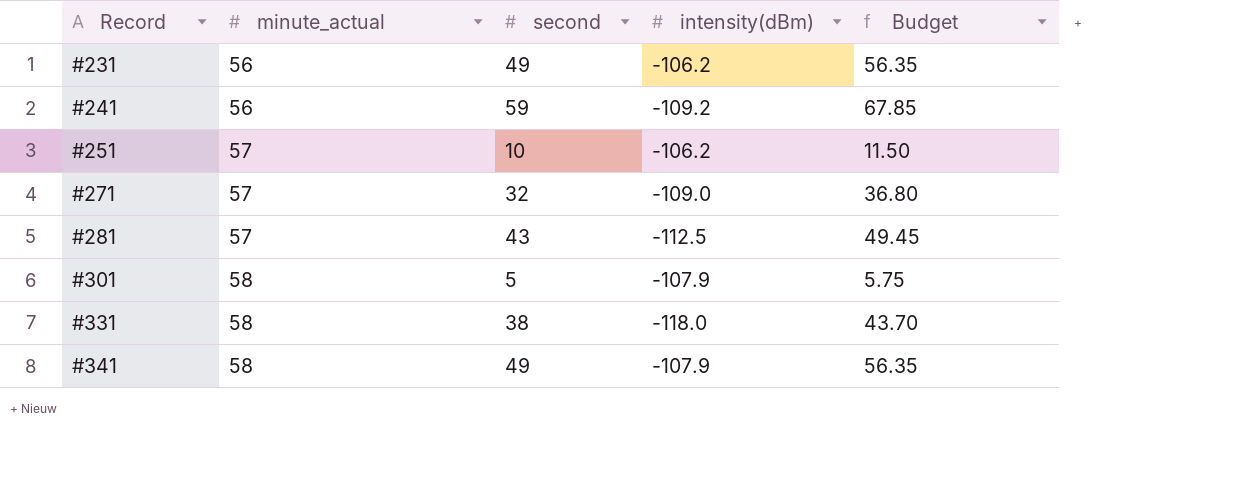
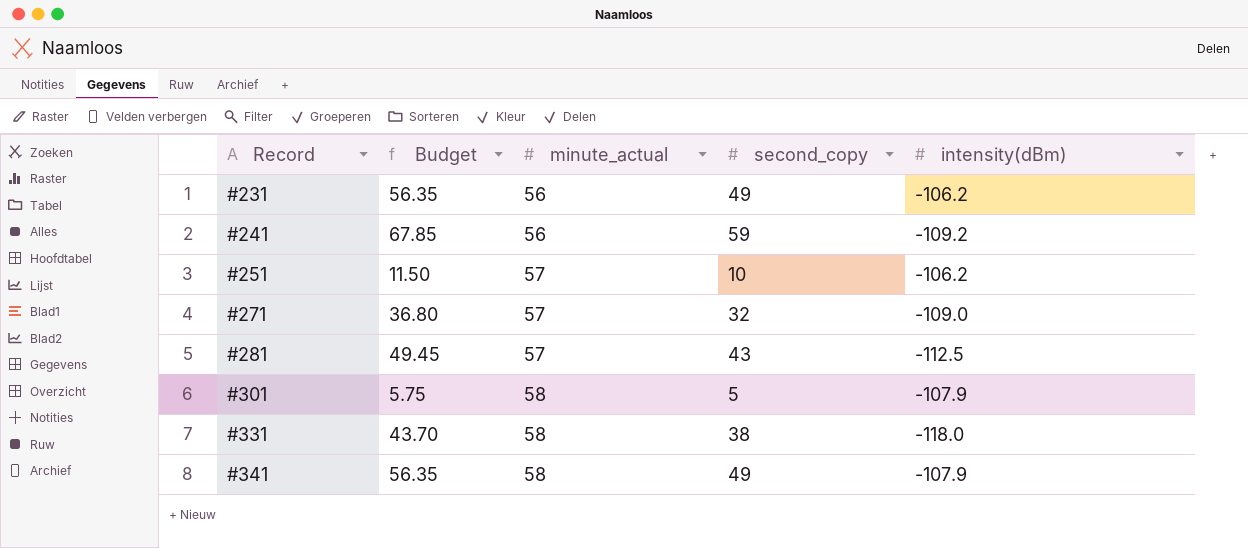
column Budget | position: 5 -> 2
column name: second -> second_copy

